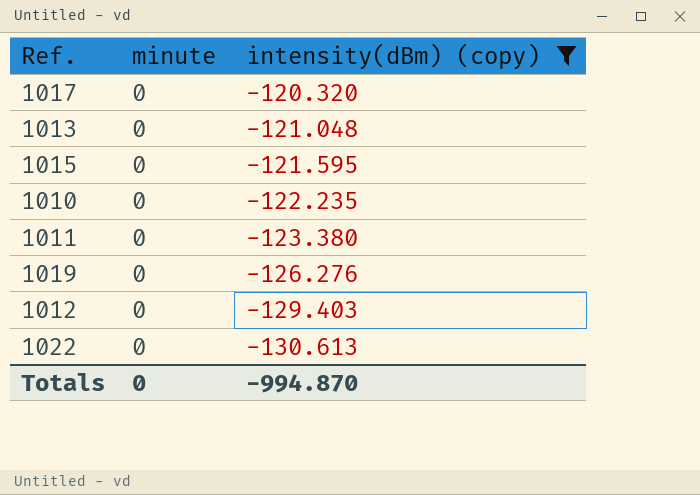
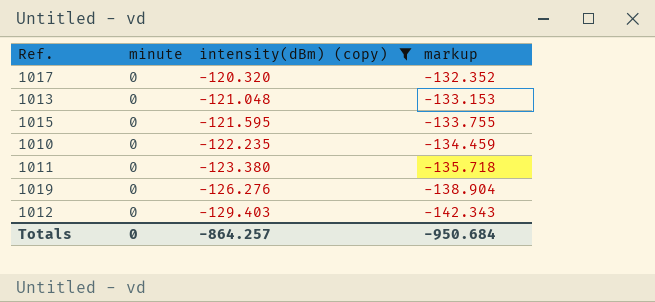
column markup | formula: none -> [intensity(dBm) (copy)] * 1.1
row 1022: 0 | -130.613 -> none
Totals | intensity(dBm) (copy): -994.870 -> -864.257

